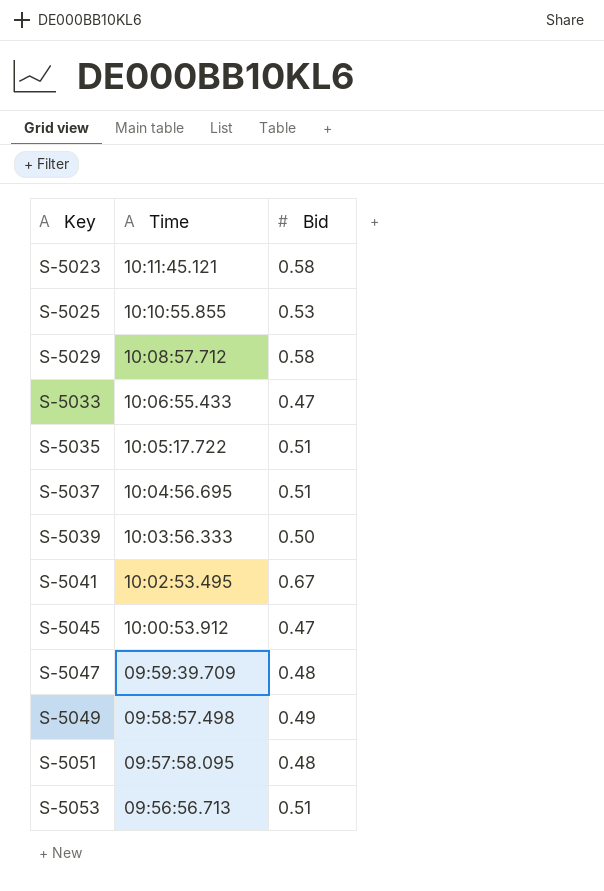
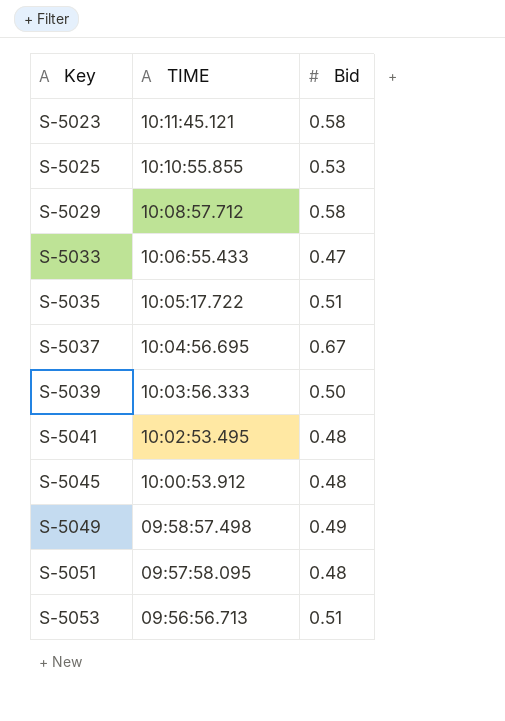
column name: Time -> TIME
row S-5047: 09:59:39.709 | 0.48 -> none
S-5037 | Bid: 0.51 -> 0.67
S-5041 | Bid: 0.67 -> 0.48
S-5045 | Bid: 0.47 -> 0.48

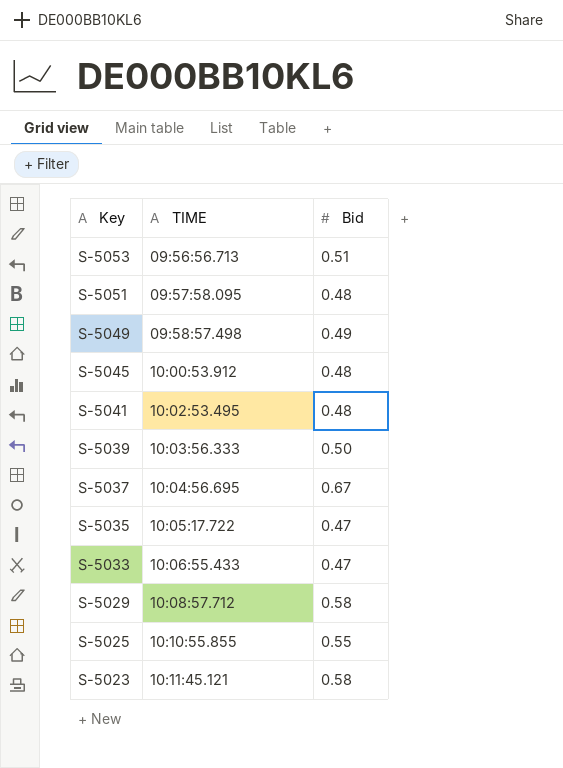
row order: Key ascending -> Key descending
S-5035 | Bid: 0.51 -> 0.47
S-5025 | Bid: 0.53 -> 0.55

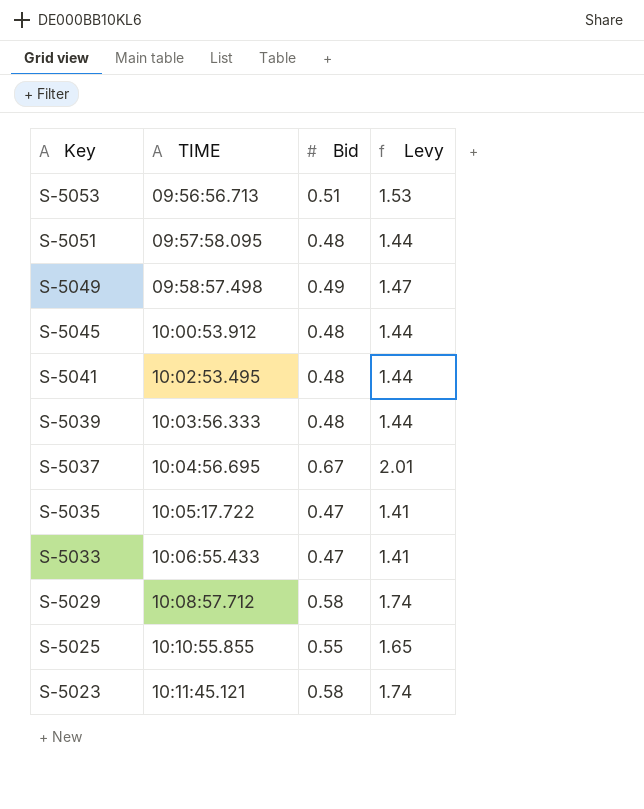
column Levy | formula: none -> [Bid] * 3
S-5039 | Bid: 0.50 -> 0.48

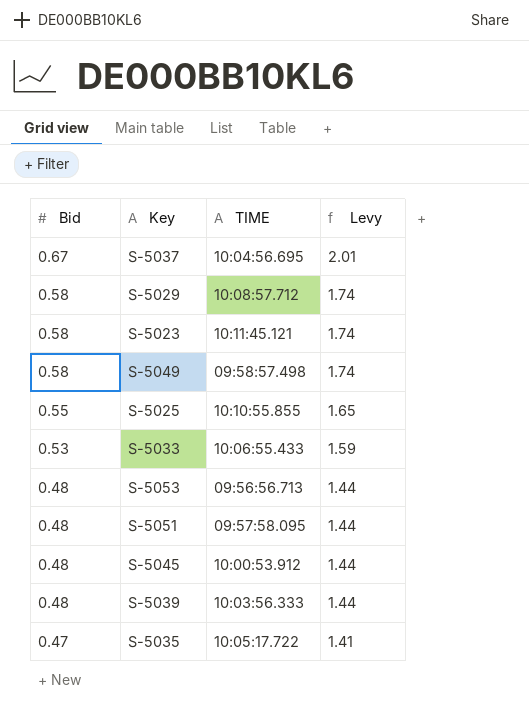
row order: Key descending -> Bid descending
column Bid | position: 3 -> 1
row S-5041: 10:02:53.495 | 0.48 | 1.44 -> none
S-5049 | Bid: 0.49 -> 0.58
S-5049 | Levy: 1.47 -> 1.74
S-5033 | Bid: 0.47 -> 0.53
S-5033 | Levy: 1.41 -> 1.59
S-5053 | Bid: 0.51 -> 0.48
S-5053 | Levy: 1.53 -> 1.44

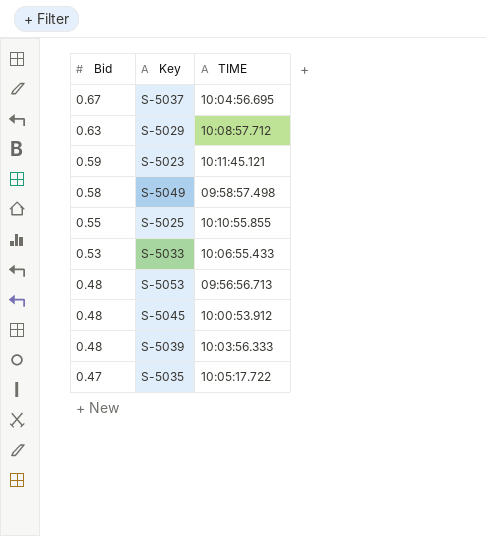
column Levy | formula: [Bid] * 3 -> none
row S-5051: 0.48 | 09:57:58.095 | 1.44 -> none
S-5029 | Bid: 0.58 -> 0.63
S-5023 | Bid: 0.58 -> 0.59

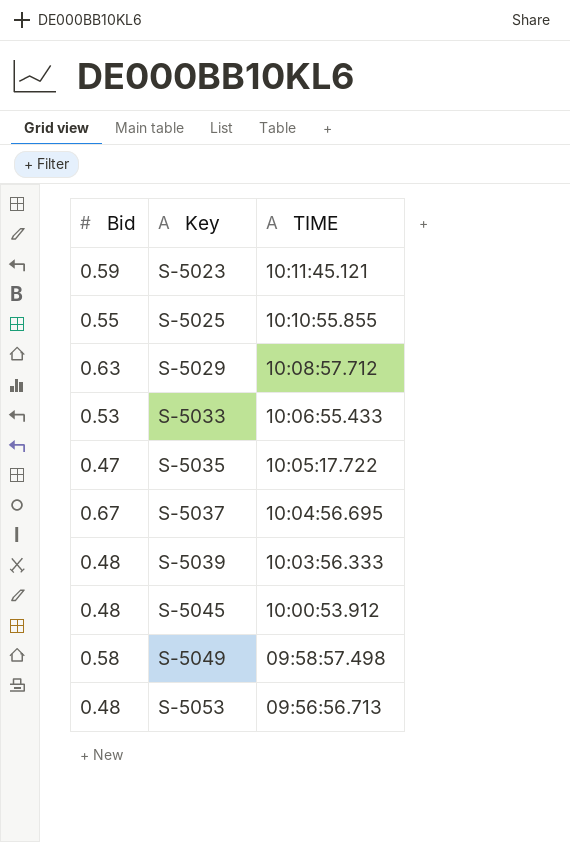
row order: Bid descending -> Key ascending

